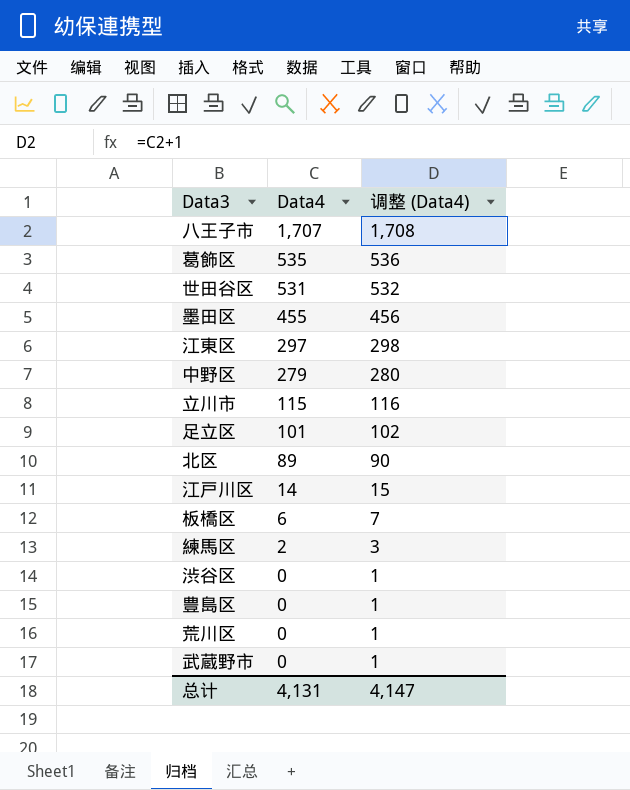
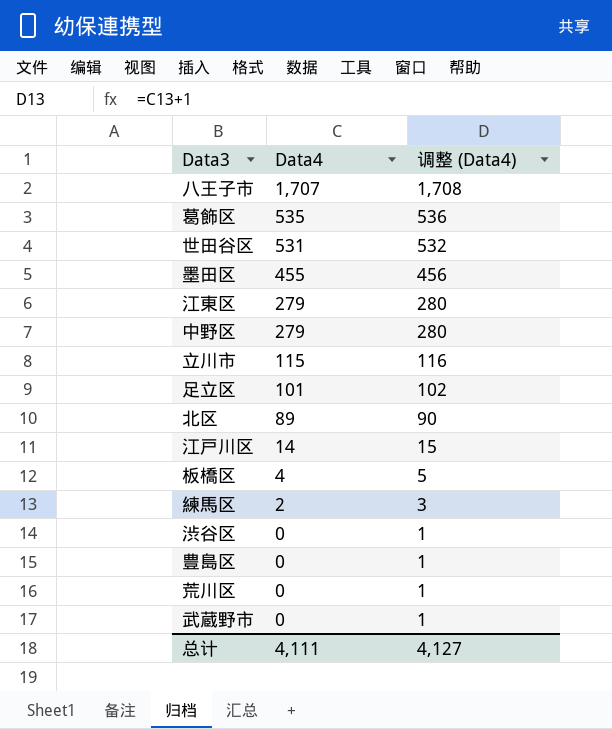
江東区 | Data4: 297 -> 279
江東区 | 调整 (Data4): 298 -> 280
板橋区 | Data4: 6 -> 4
板橋区 | 调整 (Data4): 7 -> 5
总计 | Data4: 4,131 -> 4,111
总计 | 调整 (Data4): 4,147 -> 4,127

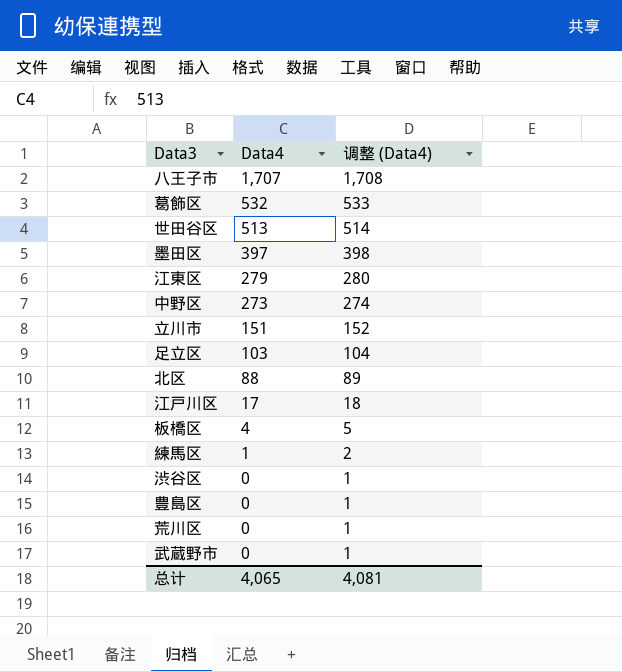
葛飾区 | Data4: 535 -> 532
葛飾区 | 调整 (Data4): 536 -> 533
世田谷区 | Data4: 531 -> 513
世田谷区 | 调整 (Data4): 532 -> 514
墨田区 | Data4: 455 -> 397
墨田区 | 调整 (Data4): 456 -> 398
中野区 | Data4: 279 -> 273
中野区 | 调整 (Data4): 280 -> 274
立川市 | Data4: 115 -> 151
立川市 | 调整 (Data4): 116 -> 152
足立区 | Data4: 101 -> 103
足立区 | 调整 (Data4): 102 -> 104
北区 | Data4: 89 -> 88
北区 | 调整 (Data4): 90 -> 89
江戸川区 | Data4: 14 -> 17
江戸川区 | 调整 (Data4): 15 -> 18
練馬区 | Data4: 2 -> 1
練馬区 | 调整 (Data4): 3 -> 2
总计 | Data4: 4,111 -> 4,065
总计 | 调整 (Data4): 4,127 -> 4,081

